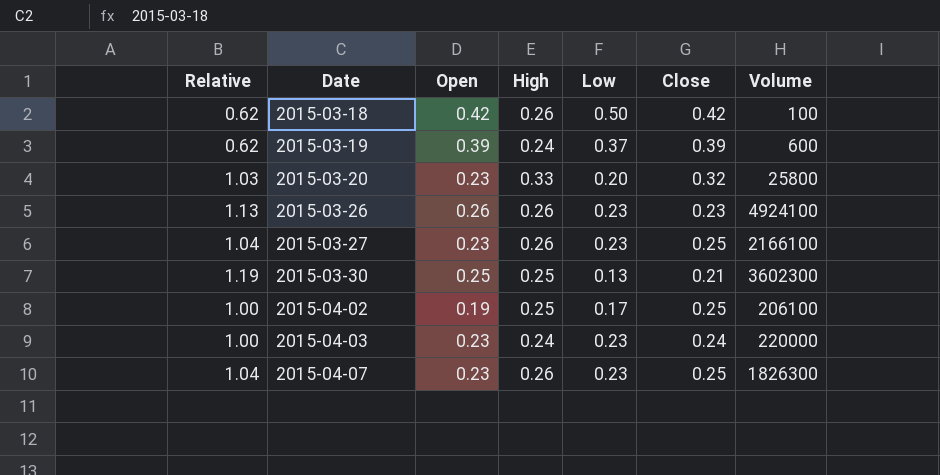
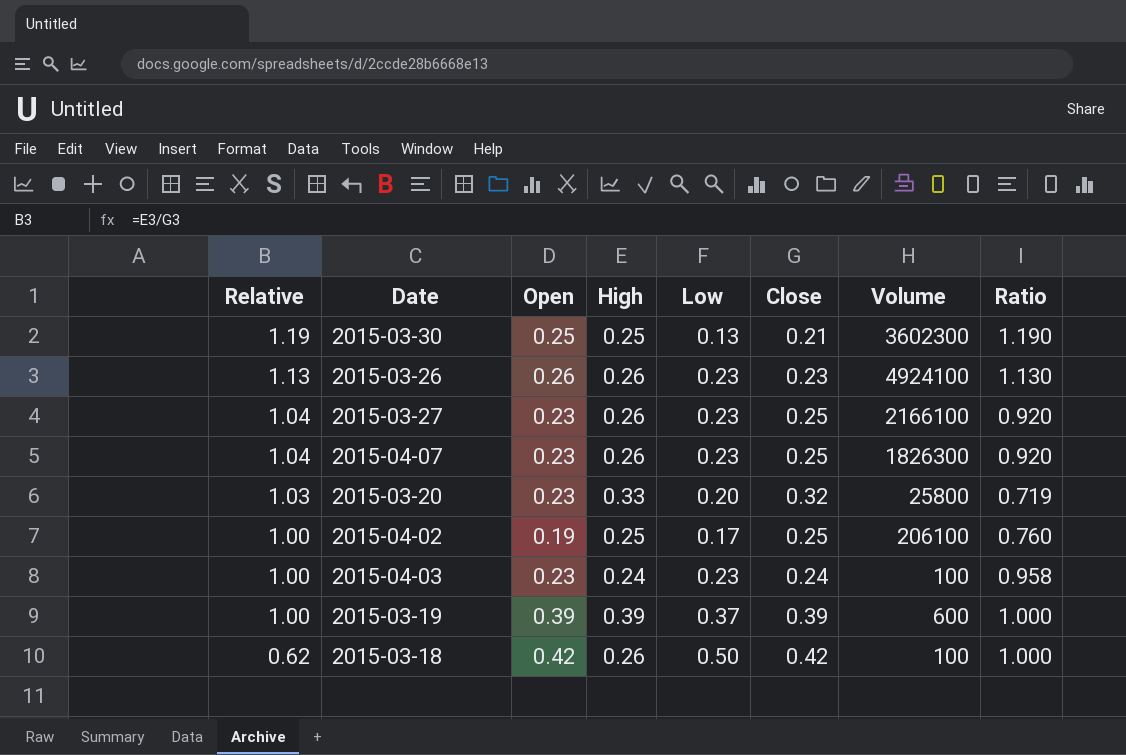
row order: Date ascending -> Relative descending
column Ratio | formula: none -> [Open] / [Close]
2015-04-03 | Volume: 220000 -> 100
2015-03-19 | Relative: 0.62 -> 1.00
2015-03-19 | High: 0.24 -> 0.39

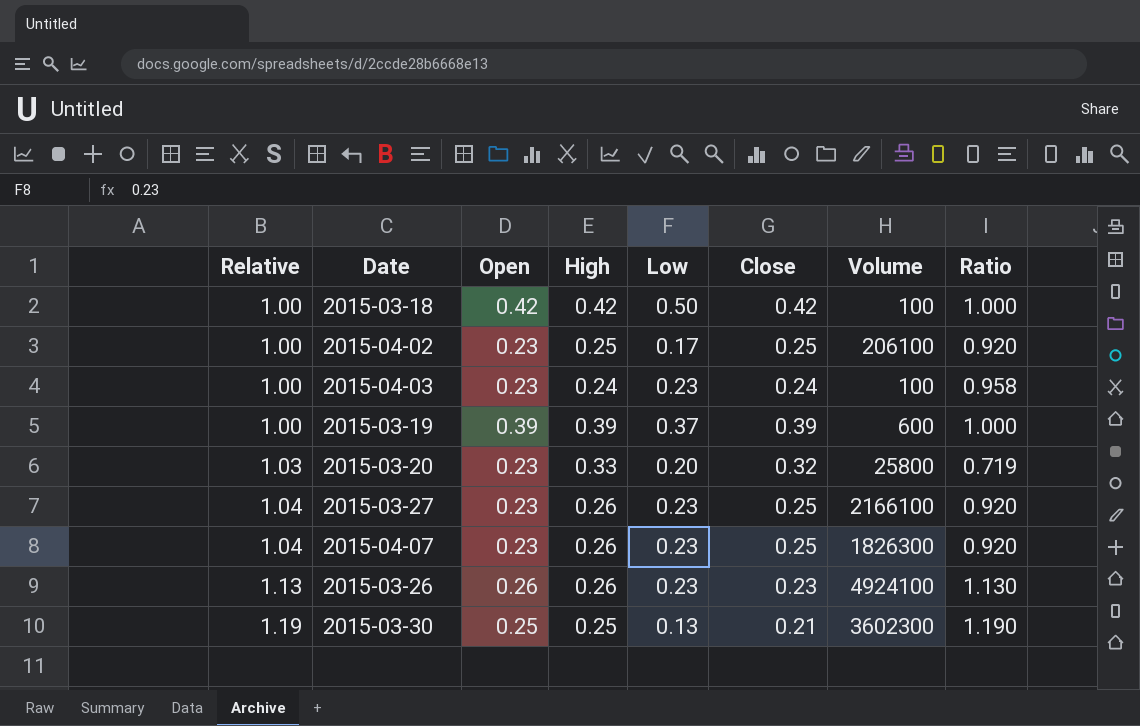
row order: Relative descending -> Relative ascending
2015-03-18 | Relative: 0.62 -> 1.00
2015-03-18 | High: 0.26 -> 0.42
2015-04-02 | Open: 0.19 -> 0.23
2015-04-02 | Ratio: 0.760 -> 0.920

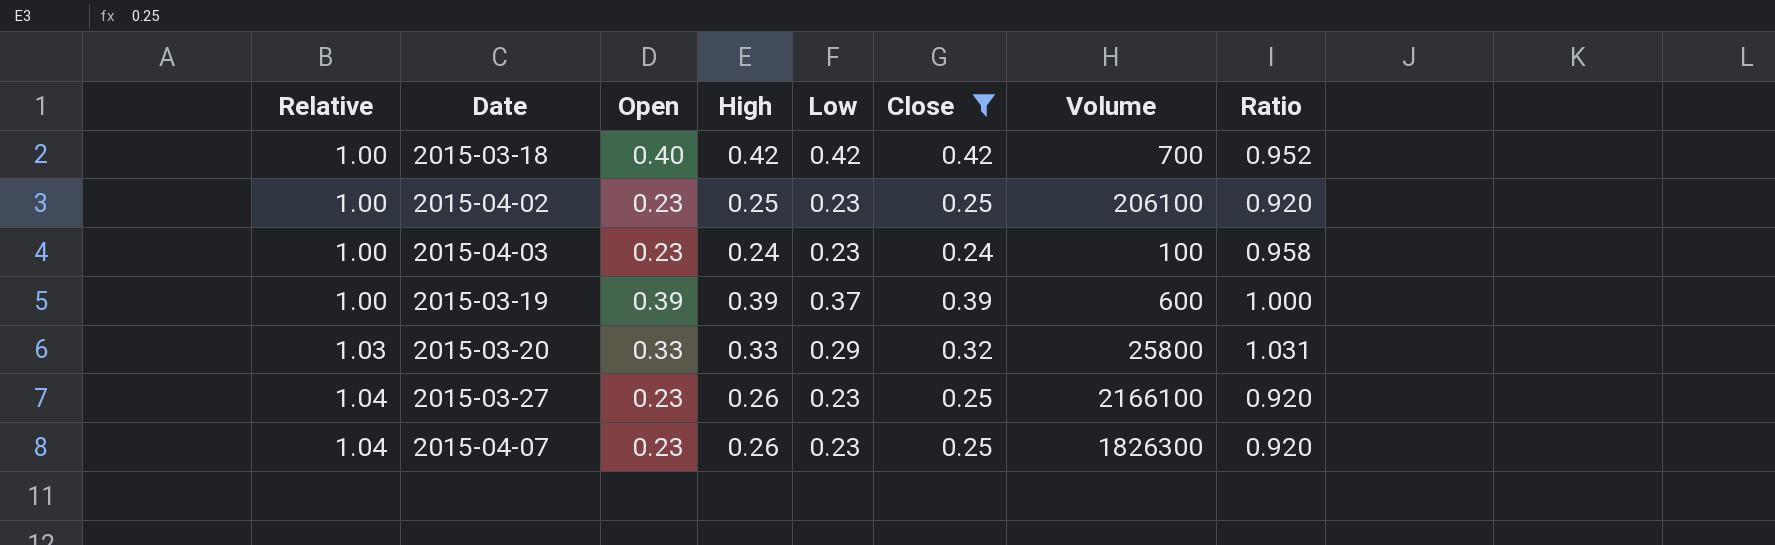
filter: none -> Close >= 0.24
2015-03-18 | Open: 0.42 -> 0.40
2015-03-18 | Low: 0.50 -> 0.42
2015-03-18 | Volume: 100 -> 700
2015-03-18 | Ratio: 1.000 -> 0.952
2015-04-02 | Low: 0.17 -> 0.23
2015-03-20 | Open: 0.23 -> 0.33
2015-03-20 | Low: 0.20 -> 0.29
2015-03-20 | Ratio: 0.719 -> 1.031

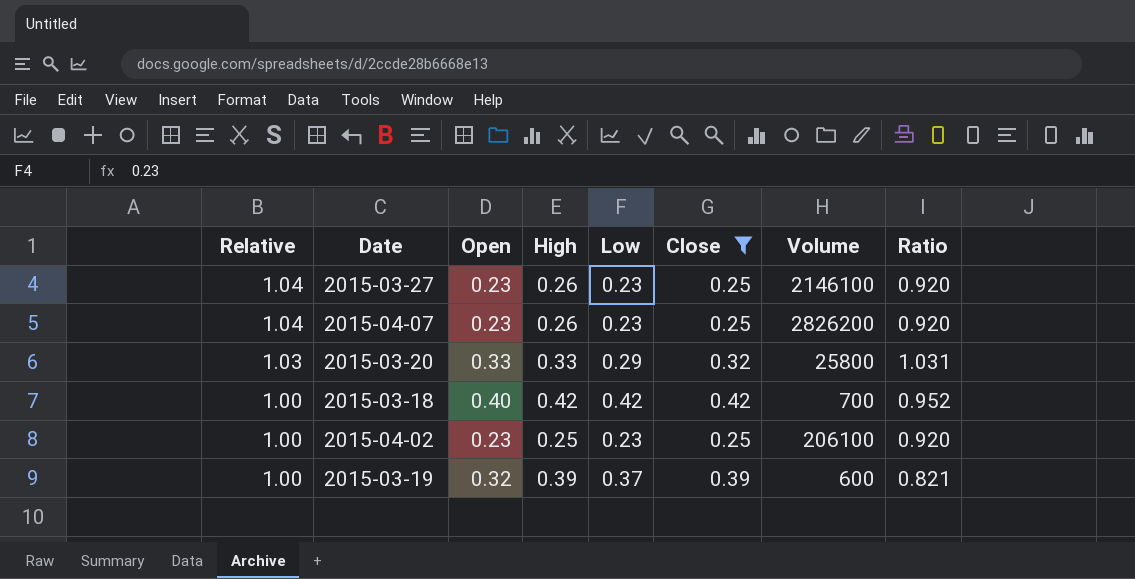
row order: Relative ascending -> Relative descending
row 2015-04-03: 1.00 | 0.23 | 0.24 | 0.23 | 0.24 | 100 | 0.958 -> none
2015-03-27 | Volume: 2166100 -> 2146100
2015-04-07 | Volume: 1826300 -> 2826200
2015-03-19 | Open: 0.39 -> 0.32
2015-03-19 | Ratio: 1.000 -> 0.821

